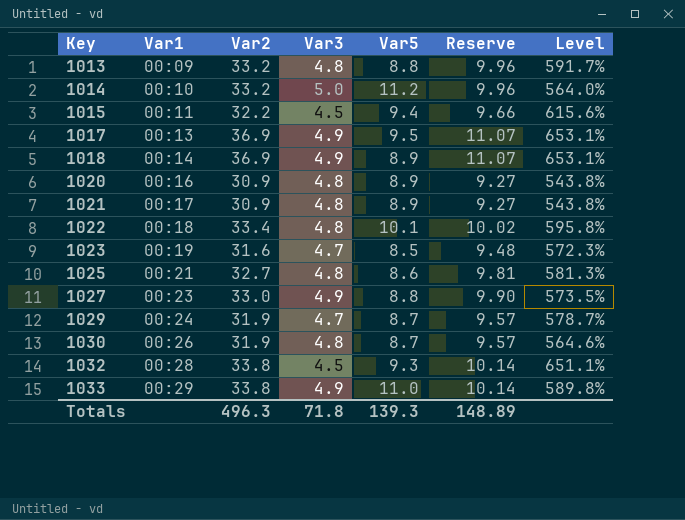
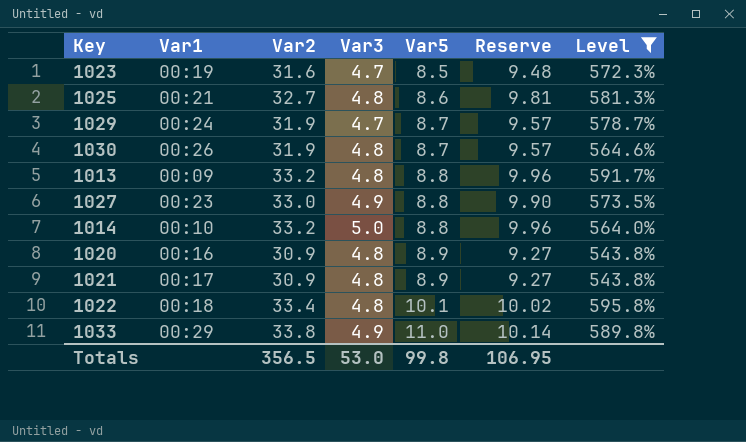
filter: none -> Level <= 595.8%
row order: Key ascending -> Var5 ascending
1014 | Var5: 11.2 -> 8.8
Totals | Var2: 496.3 -> 356.5
Totals | Var3: 71.8 -> 53.0
Totals | Var5: 139.3 -> 99.8
Totals | Reserve: 148.89 -> 106.95

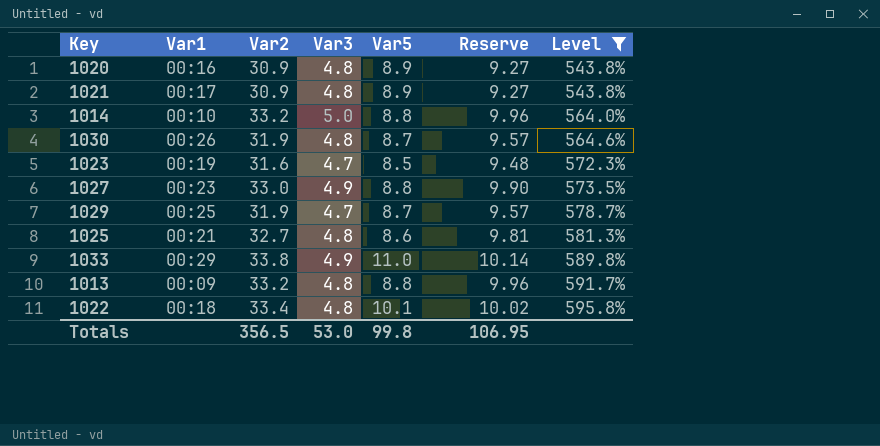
row order: Var5 ascending -> Level ascending
1029 | Var1: 00:24 -> 00:25

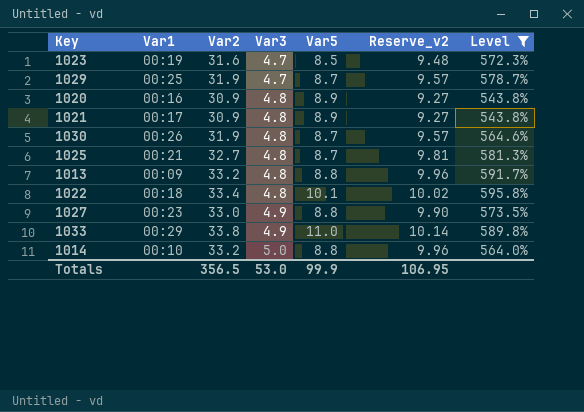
row order: Level ascending -> Var3 ascending
column name: Reserve -> Reserve_v2
1025 | Var5: 8.6 -> 8.7
Totals | Var5: 99.8 -> 99.9

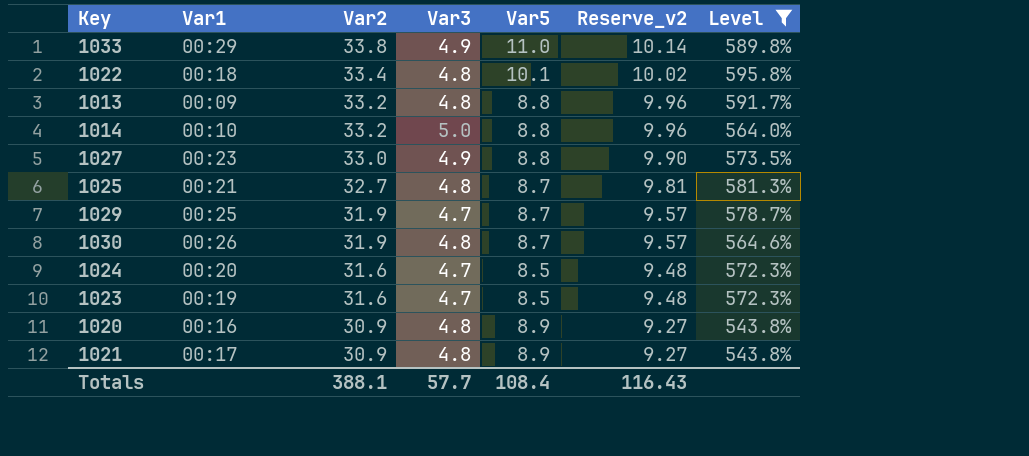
row order: Var3 ascending -> Var2 descending
row 1024: none -> 00:20 | 31.6 | 4.7 | 8.5 | 9.48 | 572.3%
Totals | Var2: 356.5 -> 388.1
Totals | Var3: 53.0 -> 57.7
Totals | Var5: 99.9 -> 108.4
Totals | Reserve_v2: 106.95 -> 116.43

